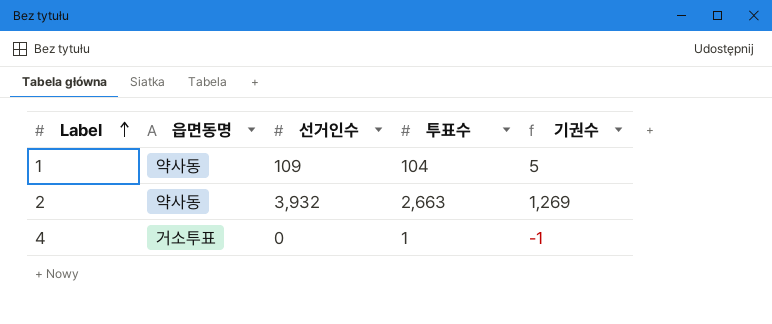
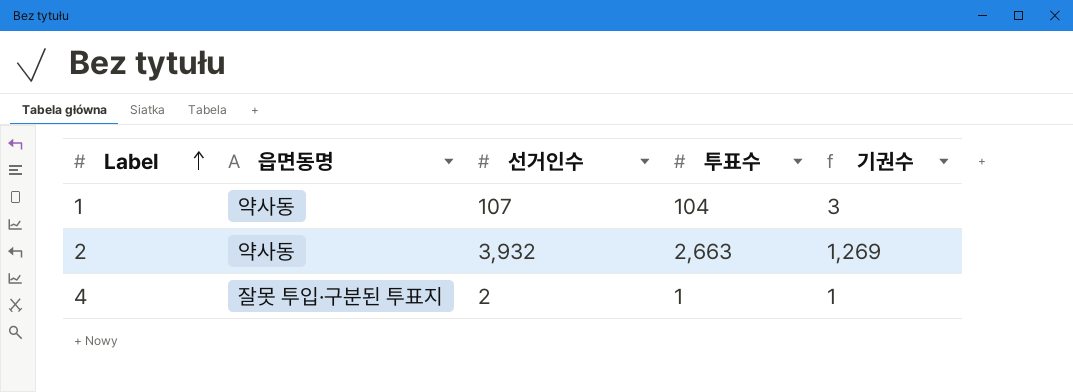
1 | 선거인수: 109 -> 107
1 | 기권수: 5 -> 3
4 | 읍면동명: 거소투표 -> 잘못 투입·구분된 투표지
4 | 선거인수: 0 -> 2
4 | 기권수: -1 -> 1

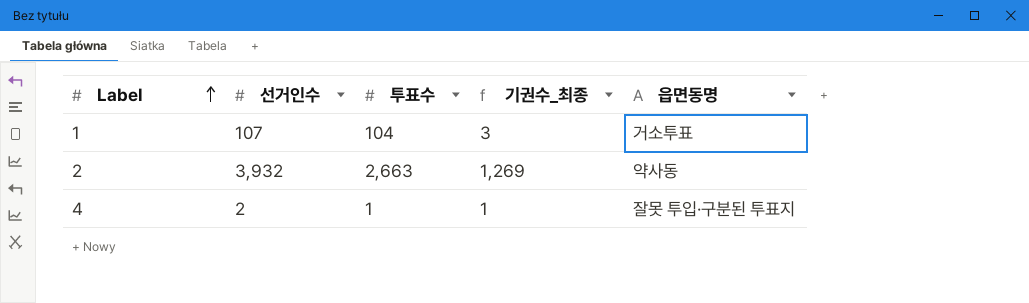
column name: 기권수 -> 기권수_최종
column 읍면동명 | position: 2 -> 5
1 | 읍면동명: 약사동 -> 거소투표

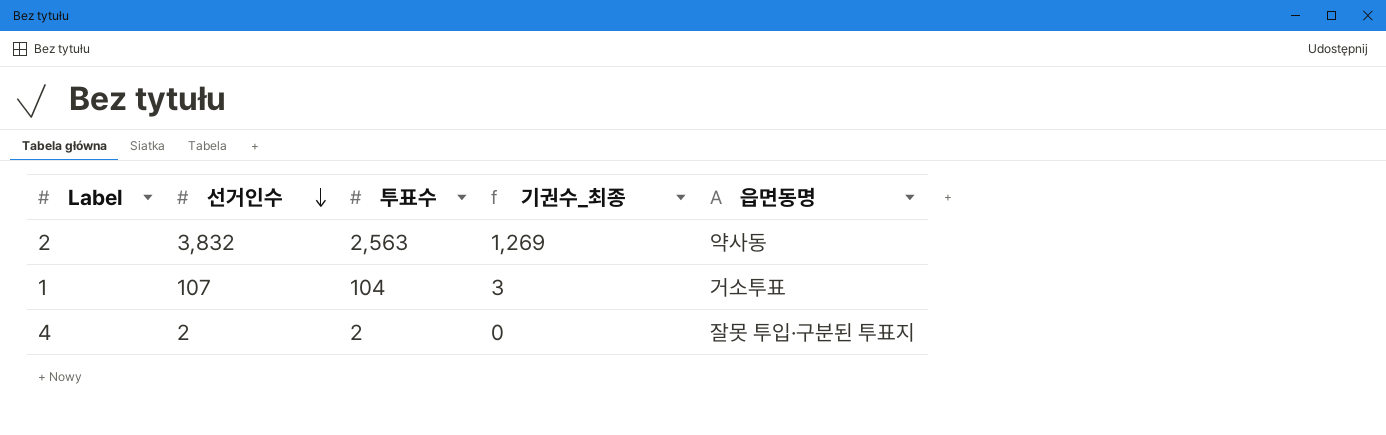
row order: Label ascending -> 선거인수 descending
2 | 선거인수: 3,932 -> 3,832
2 | 투표수: 2,663 -> 2,563
4 | 투표수: 1 -> 2
4 | 기권수_최종: 1 -> 0

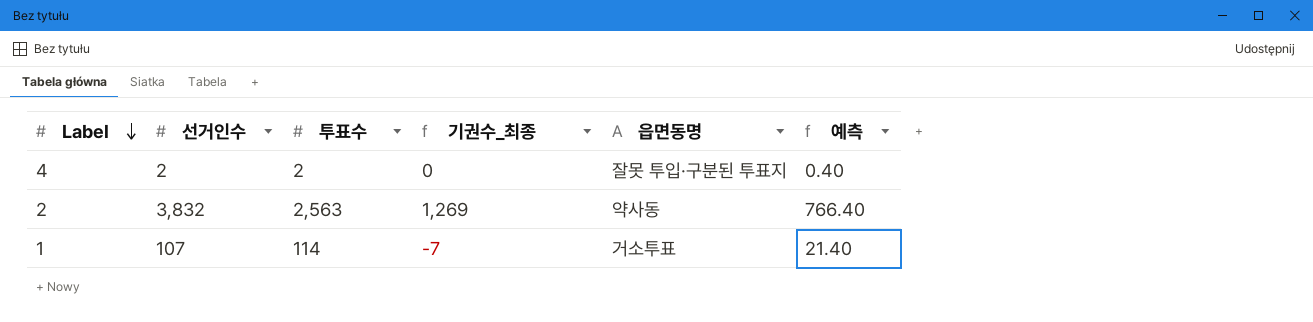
row order: 선거인수 descending -> Label descending
column 예측 | formula: none -> [선거인수] * 0.2
1 | 투표수: 104 -> 114
1 | 기권수_최종: 3 -> -7

